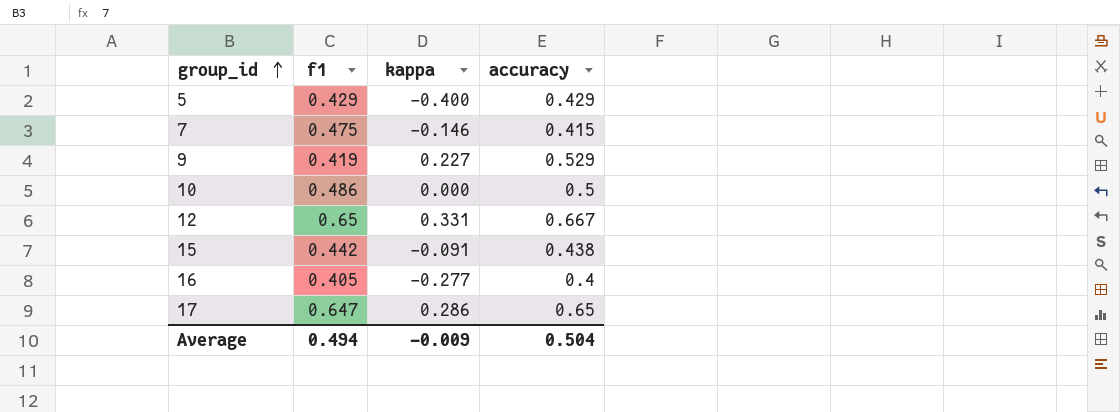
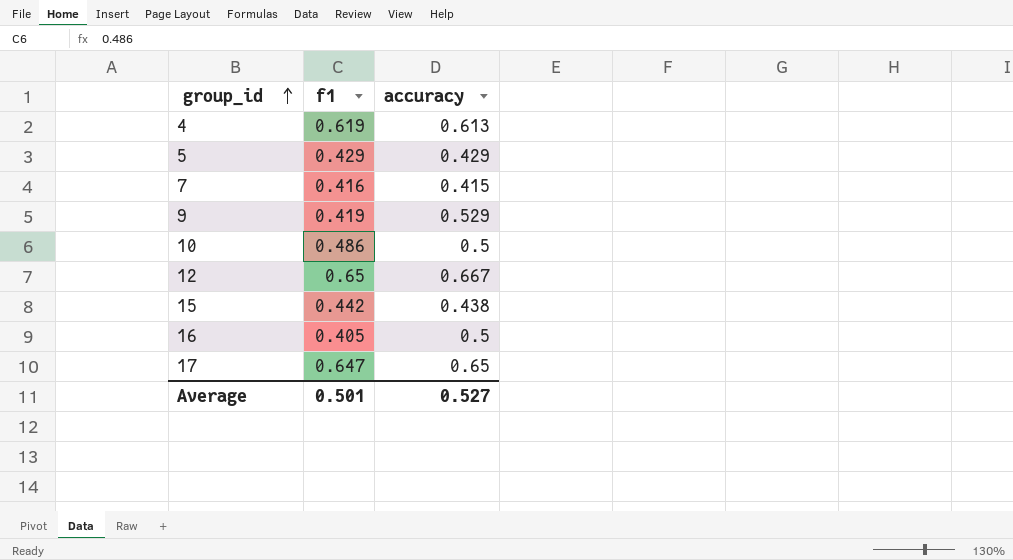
column kappa | position: 3 -> none
row 4: none -> 0.619 | 0.613
7 | f1: 0.475 -> 0.416
16 | accuracy: 0.4 -> 0.5
Average | f1: 0.494 -> 0.501
Average | accuracy: 0.504 -> 0.527

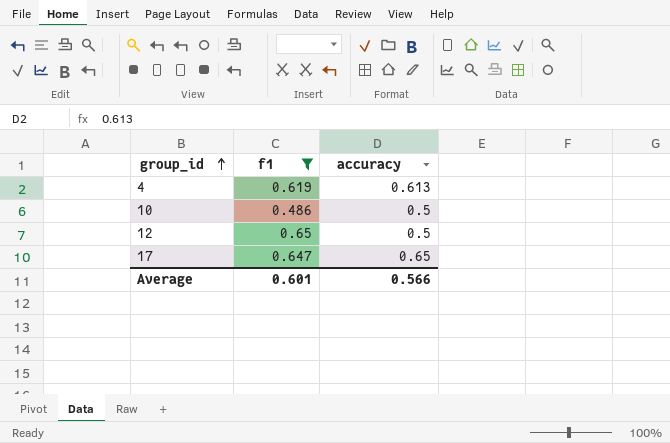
filter: none -> f1 >= 0.486
12 | accuracy: 0.667 -> 0.5
Average | f1: 0.501 -> 0.601
Average | accuracy: 0.527 -> 0.566

